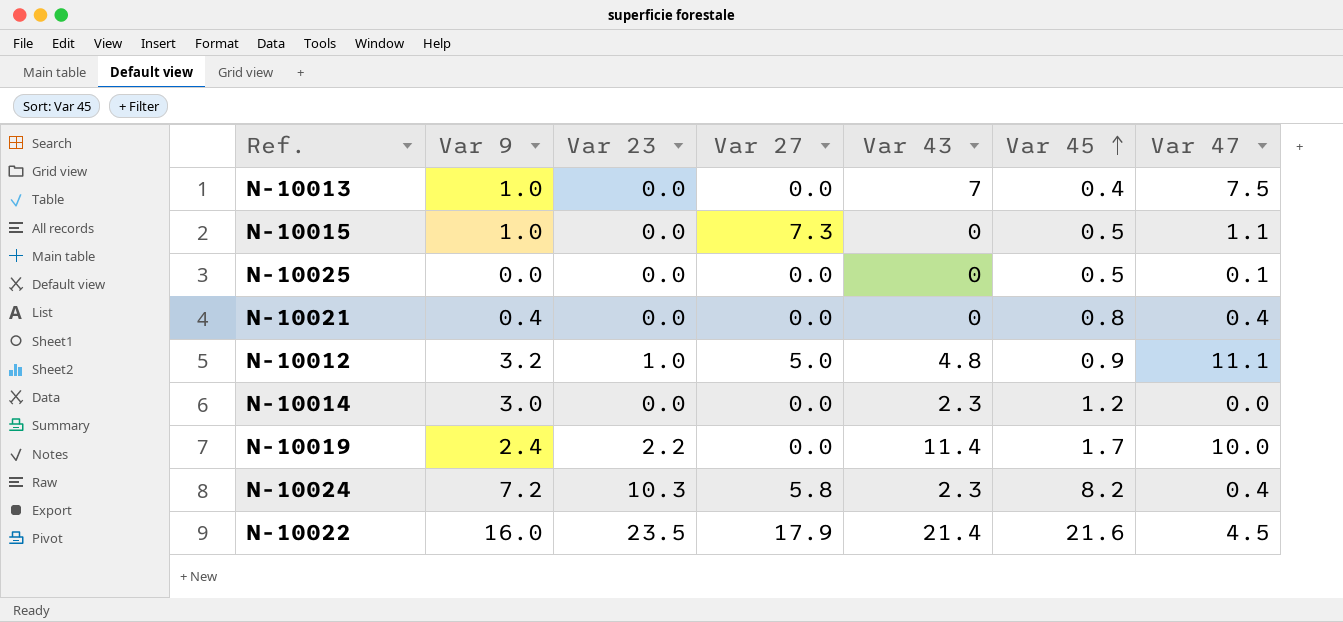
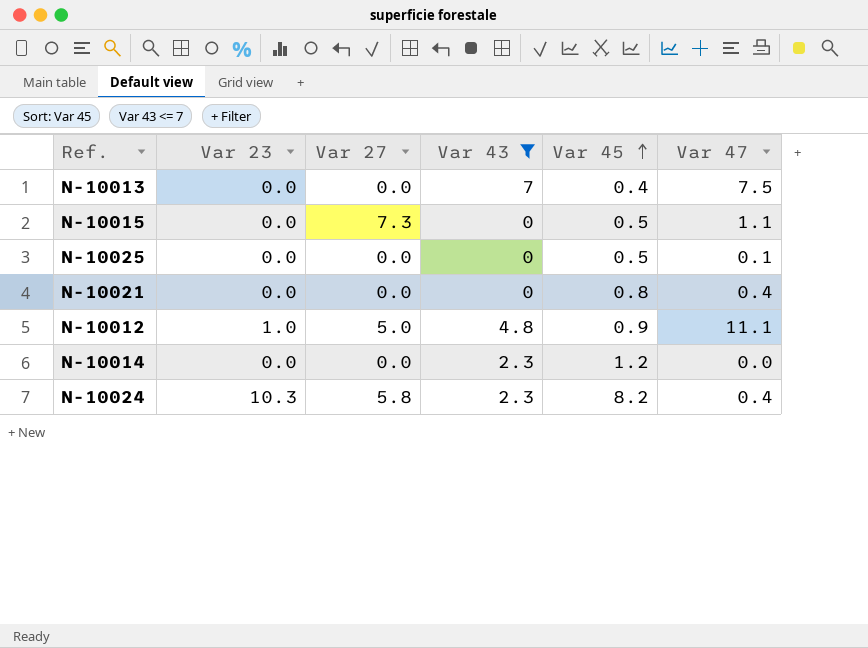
filter: none -> Var 43 <= 7
column Var 9 | position: 2 -> none

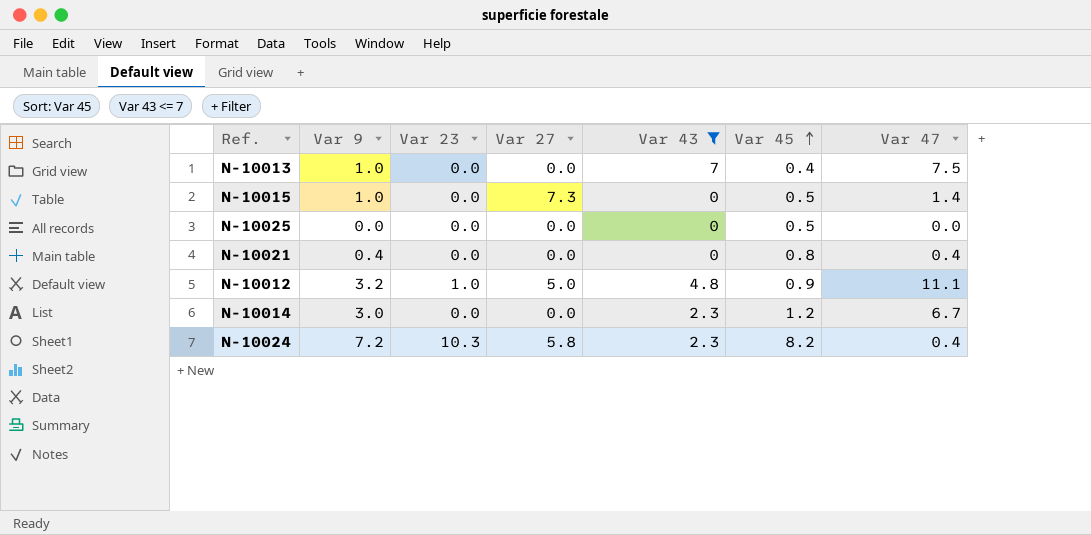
column Var 9 | position: none -> 2
N-10015 | Var 47: 1.1 -> 1.4
N-10025 | Var 47: 0.1 -> 0.0
N-10014 | Var 47: 0.0 -> 6.7

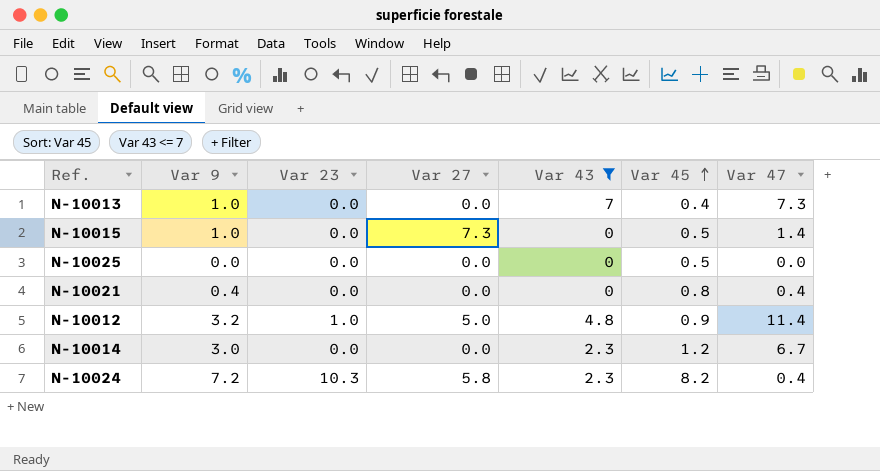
N-10013 | Var 47: 7.5 -> 7.3
N-10012 | Var 47: 11.1 -> 11.4

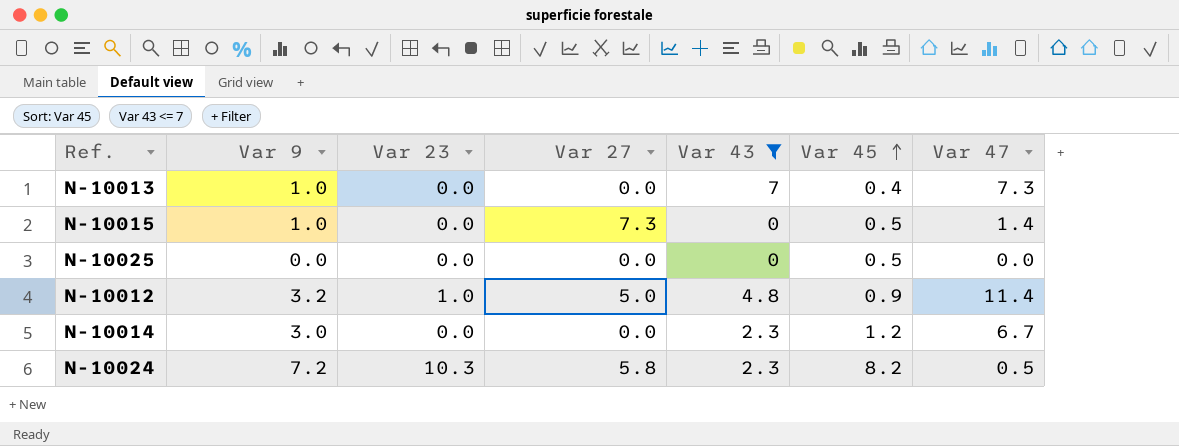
row N-10021: 0.4 | 0.0 | 0.0 | 0 | 0.8 | 0.4 -> none
N-10024 | Var 47: 0.4 -> 0.5

